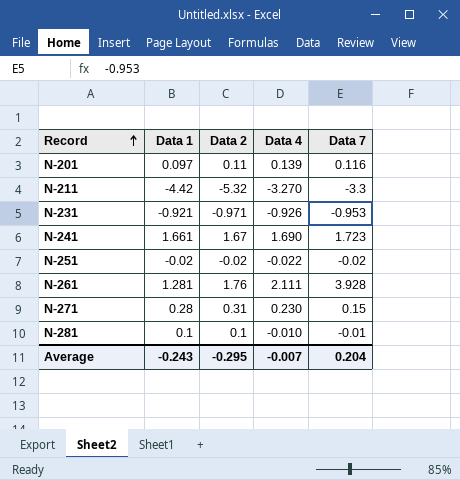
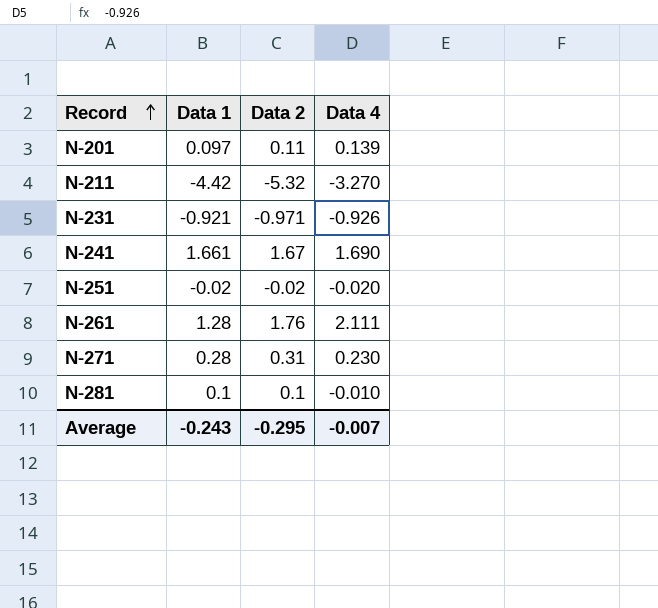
column Data 7 | position: 5 -> none
N-251 | Data 4: -0.022 -> -0.020
N-261 | Data 1: 1.281 -> 1.28

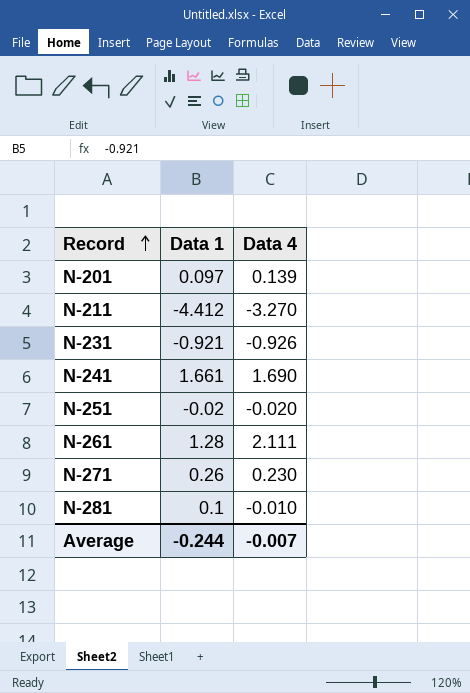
column Data 2 | position: 3 -> none
N-211 | Data 1: -4.42 -> -4.412
N-271 | Data 1: 0.28 -> 0.26
Average | Data 1: -0.243 -> -0.244

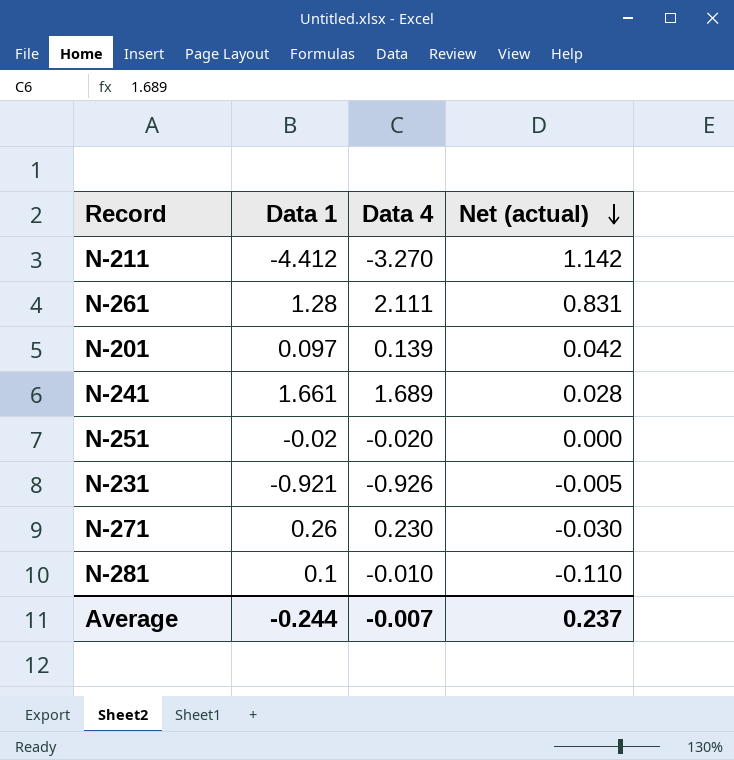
row order: Record ascending -> Net (actual) descending
column Net (actual) | formula: none -> [Data 4] - [Data 1]
N-241 | Data 4: 1.690 -> 1.689

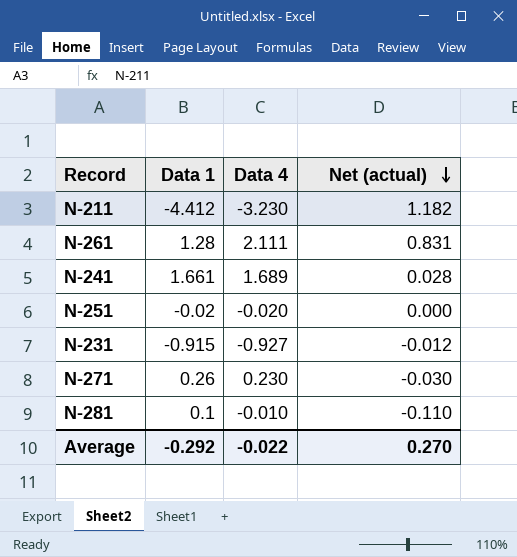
row N-201: 0.097 | 0.139 | 0.042 -> none
N-211 | Data 4: -3.270 -> -3.230
N-211 | Net (actual): 1.142 -> 1.182
N-231 | Data 1: -0.921 -> -0.915
N-231 | Data 4: -0.926 -> -0.927
N-231 | Net (actual): -0.005 -> -0.012
Average | Data 1: -0.244 -> -0.292
Average | Data 4: -0.007 -> -0.022
Average | Net (actual): 0.237 -> 0.270

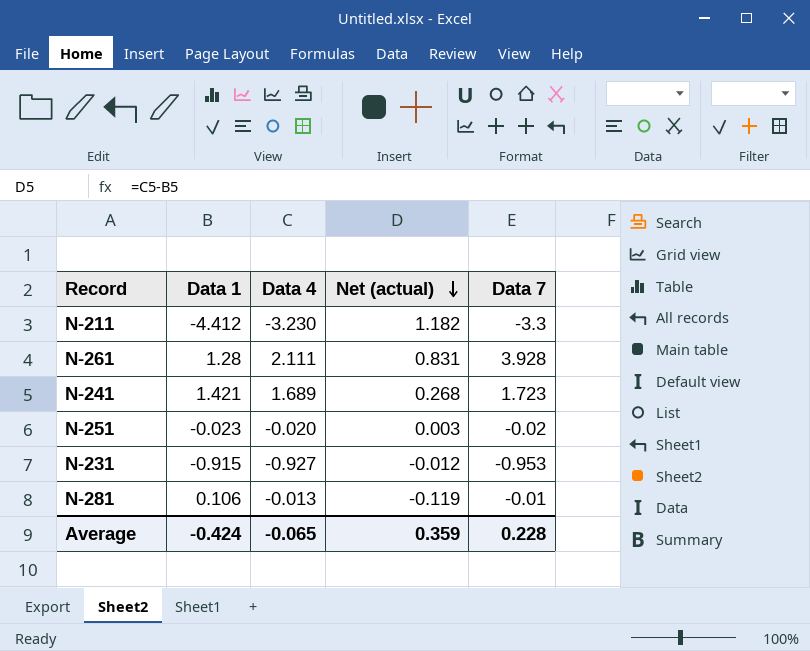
column Data 7 | position: none -> 5
row N-271: 0.26 | 0.230 | -0.030 -> none
N-241 | Data 1: 1.661 -> 1.421
N-241 | Net (actual): 0.028 -> 0.268
N-251 | Data 1: -0.02 -> -0.023
N-251 | Net (actual): 0.000 -> 0.003
N-281 | Data 1: 0.1 -> 0.106
N-281 | Data 4: -0.010 -> -0.013
N-281 | Net (actual): -0.110 -> -0.119
Average | Data 1: -0.292 -> -0.424
Average | Data 4: -0.022 -> -0.065
Average | Net (actual): 0.270 -> 0.359

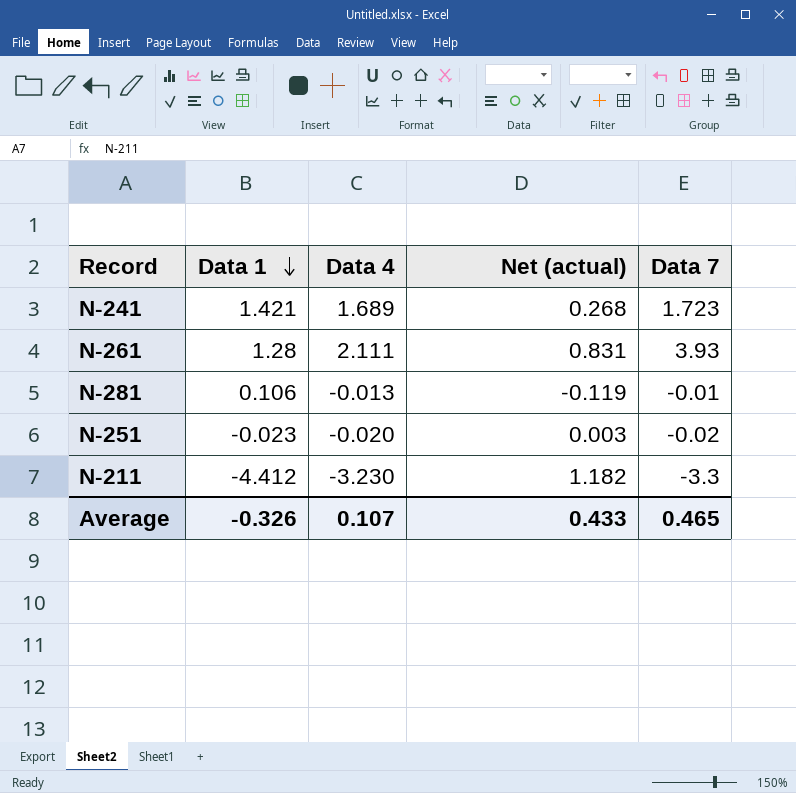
row order: Net (actual) descending -> Data 1 descending
row N-231: -0.915 | -0.927 | -0.012 | -0.953 -> none
N-261 | Data 7: 3.928 -> 3.93
Average | Data 1: -0.424 -> -0.326
Average | Data 4: -0.065 -> 0.107
Average | Net (actual): 0.359 -> 0.433
Average | Data 7: 0.228 -> 0.465

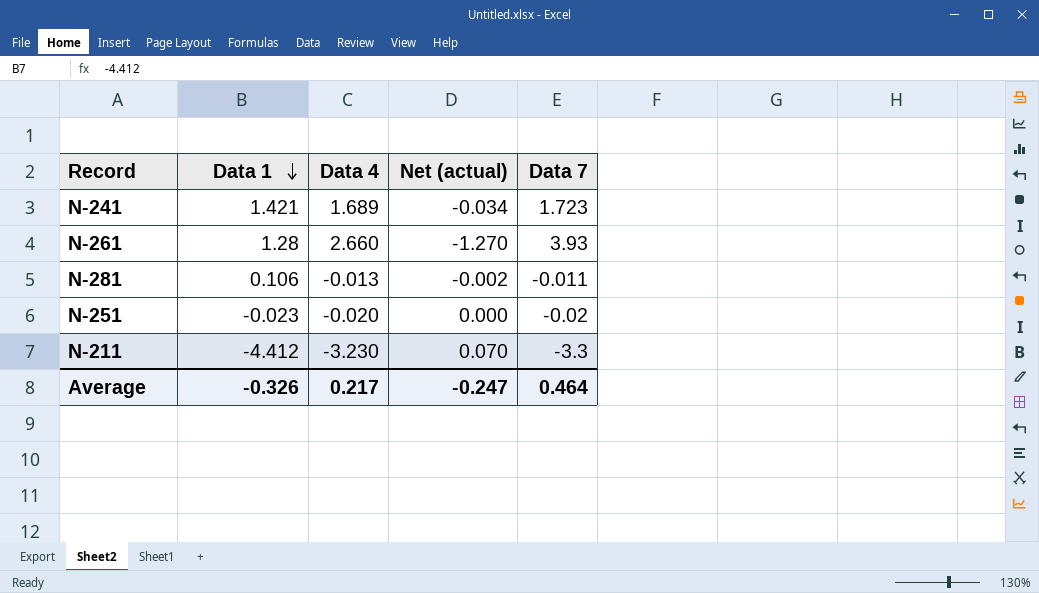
column Net (actual) | formula: [Data 4] - [Data 1] -> [Data 4] - [Data 7]
N-261 | Data 4: 2.111 -> 2.660
N-281 | Data 7: -0.01 -> -0.011
Average | Data 4: 0.107 -> 0.217
Average | Net (actual): 0.433 -> -0.247
Average | Data 7: 0.465 -> 0.464

